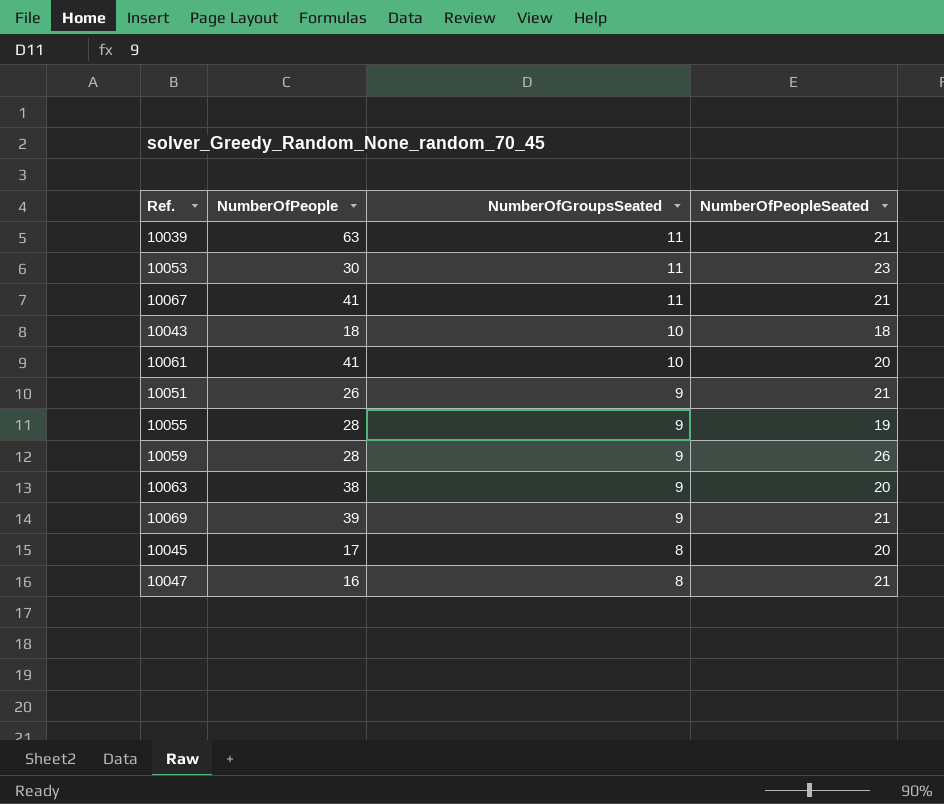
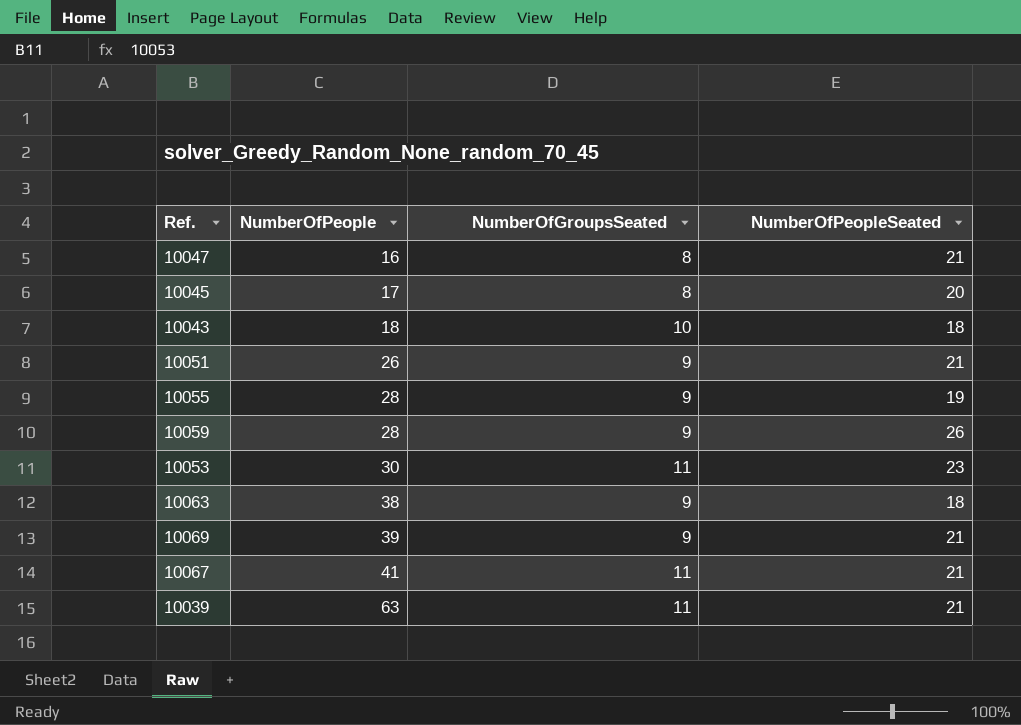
row order: NumberOfGroupsSeated descending -> NumberOfPeople ascending
row 10061: 41 | 10 | 20 -> none
10063 | NumberOfPeopleSeated: 20 -> 18

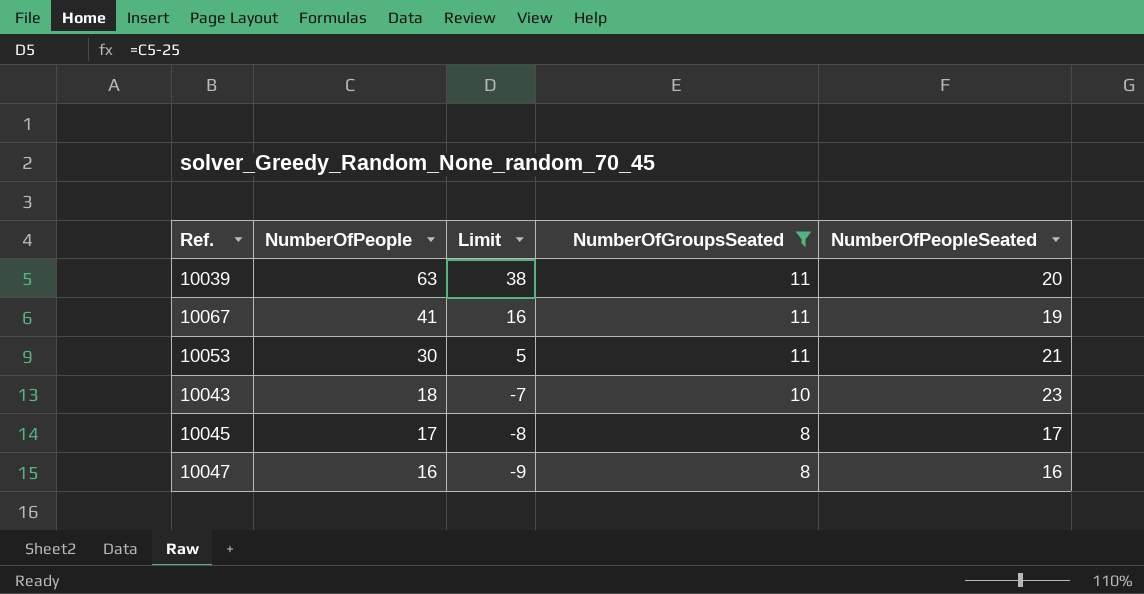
filter: none -> NumberOfGroupsSeated != 9
row order: NumberOfPeople ascending -> NumberOfPeople descending
column Limit | formula: none -> [NumberOfPeople] - 25
10039 | NumberOfPeopleSeated: 21 -> 20
10067 | NumberOfPeopleSeated: 21 -> 19
10053 | NumberOfPeopleSeated: 23 -> 21
10043 | NumberOfPeopleSeated: 18 -> 23
10045 | NumberOfPeopleSeated: 20 -> 17
10047 | NumberOfPeopleSeated: 21 -> 16

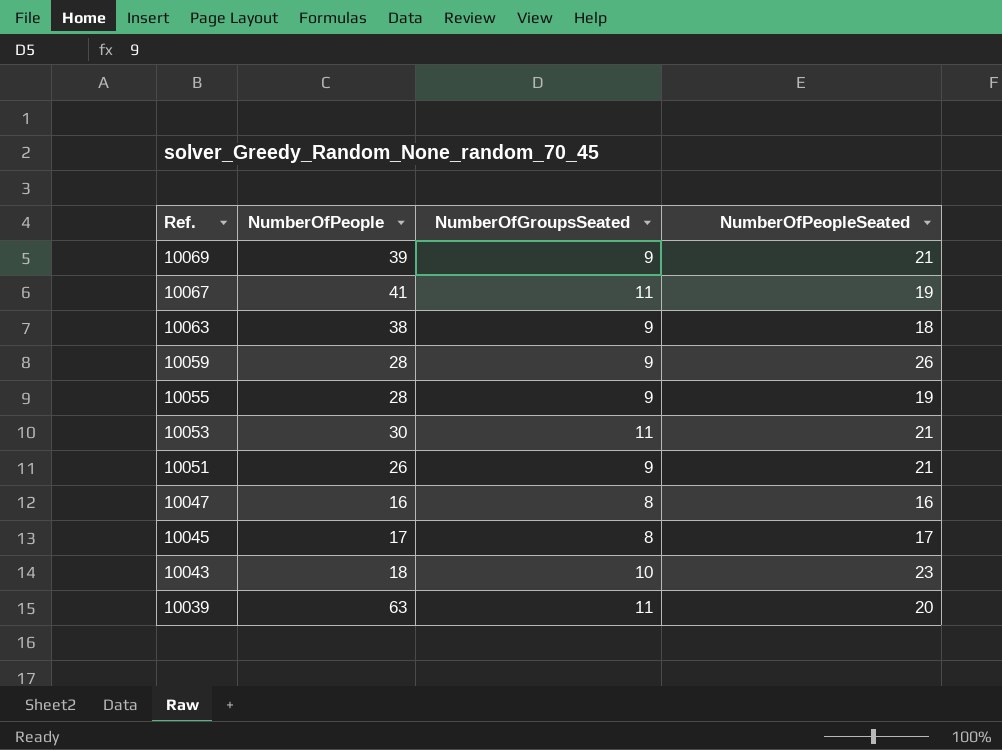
filter: NumberOfGroupsSeated != 9 -> none
row order: NumberOfPeople descending -> Ref. descending
column Limit | formula: [NumberOfPeople] - 25 -> none

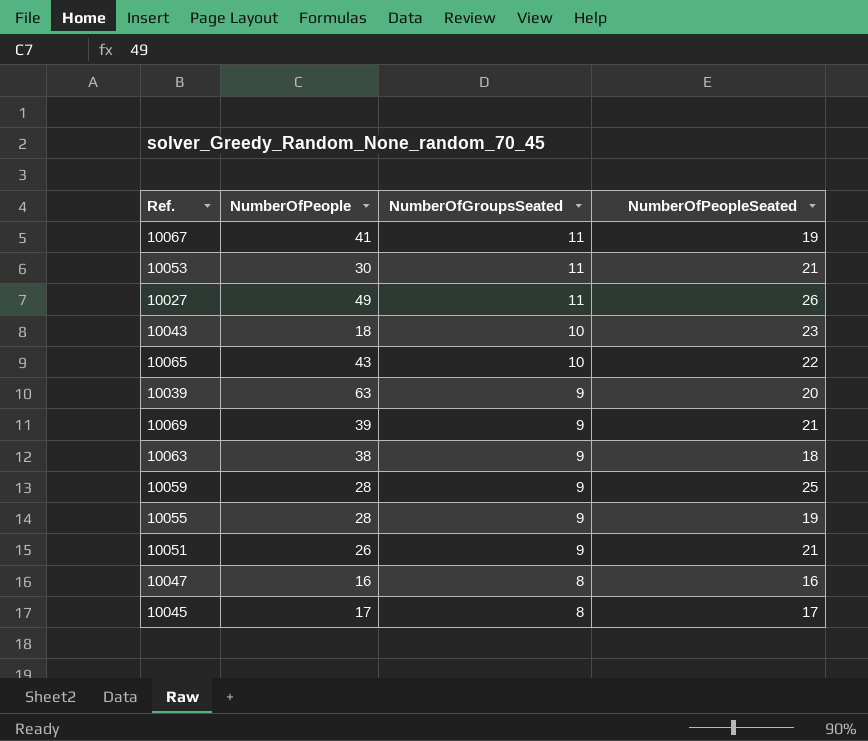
row order: Ref. descending -> NumberOfGroupsSeated descending
row 10027: none -> 49 | 11 | 26
row 10065: none -> 43 | 10 | 22
10039 | NumberOfGroupsSeated: 11 -> 9
10059 | NumberOfPeopleSeated: 26 -> 25

